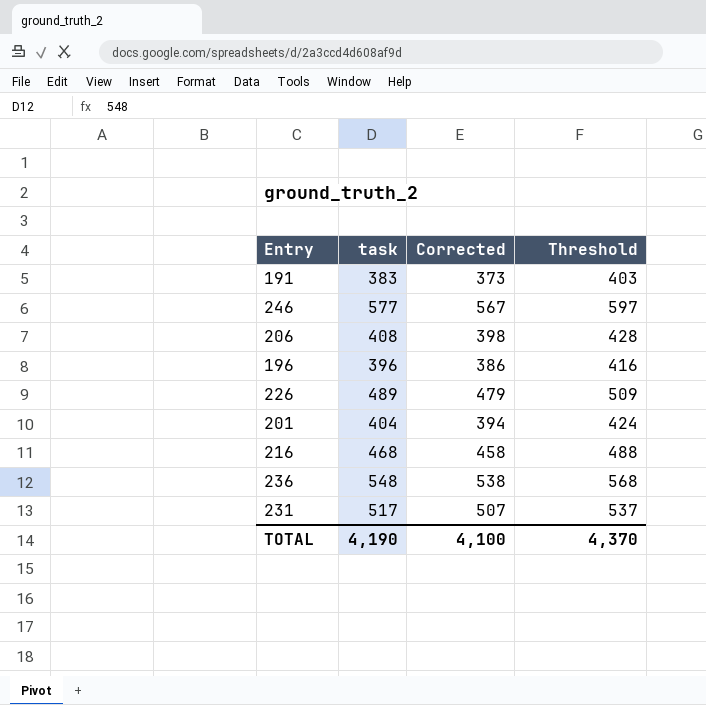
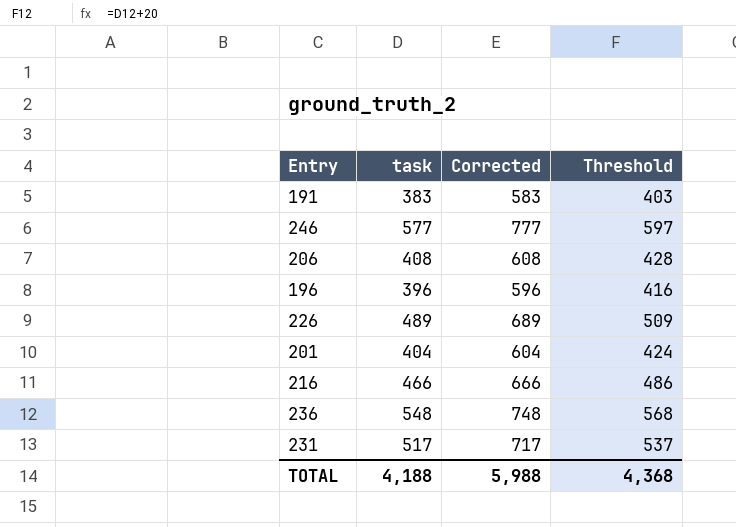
column Corrected | formula: [task] - 10 -> [task] + 200
216 | task: 468 -> 466
216 | Threshold: 488 -> 486
TOTAL | task: 4,190 -> 4,188
TOTAL | Corrected: 4,100 -> 5,988
TOTAL | Threshold: 4,370 -> 4,368

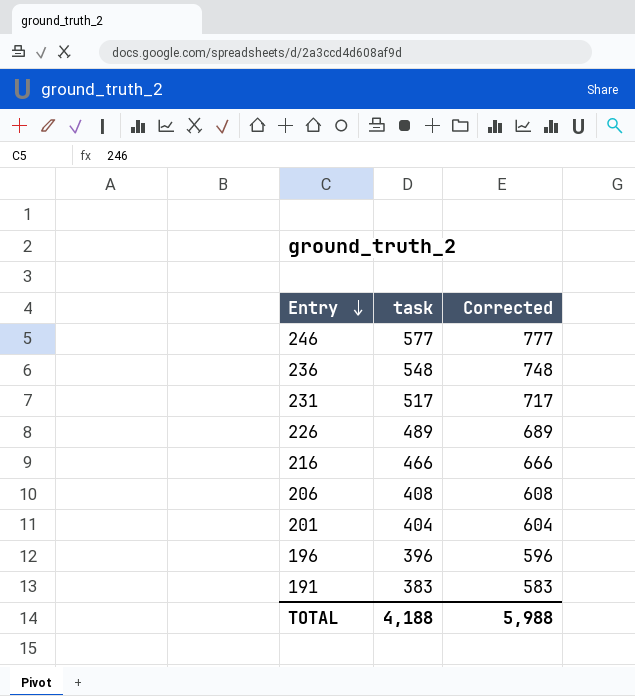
row order: none -> Entry descending
column Threshold | formula: [task] + 20 -> none

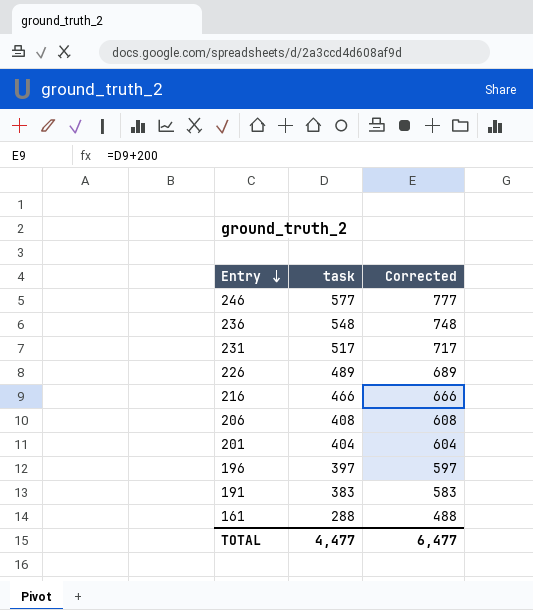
196 | task: 396 -> 397
196 | Corrected: 596 -> 597
row 161: none -> 288 | 488
TOTAL | task: 4,188 -> 4,477
TOTAL | Corrected: 5,988 -> 6,477

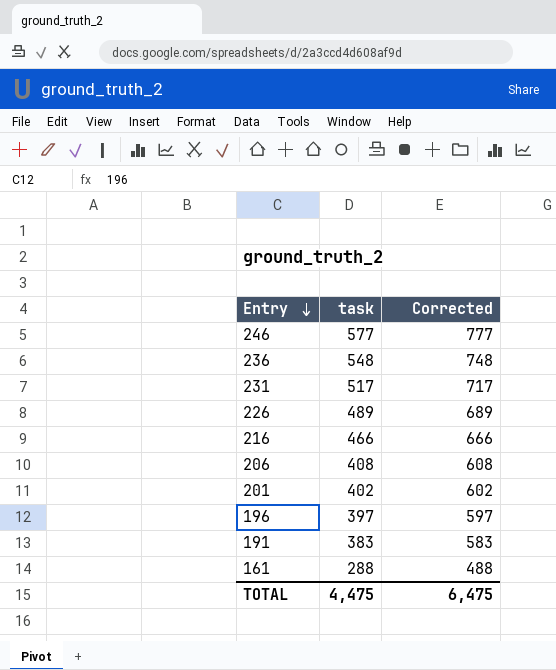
201 | task: 404 -> 402
201 | Corrected: 604 -> 602
TOTAL | task: 4,477 -> 4,475
TOTAL | Corrected: 6,477 -> 6,475

